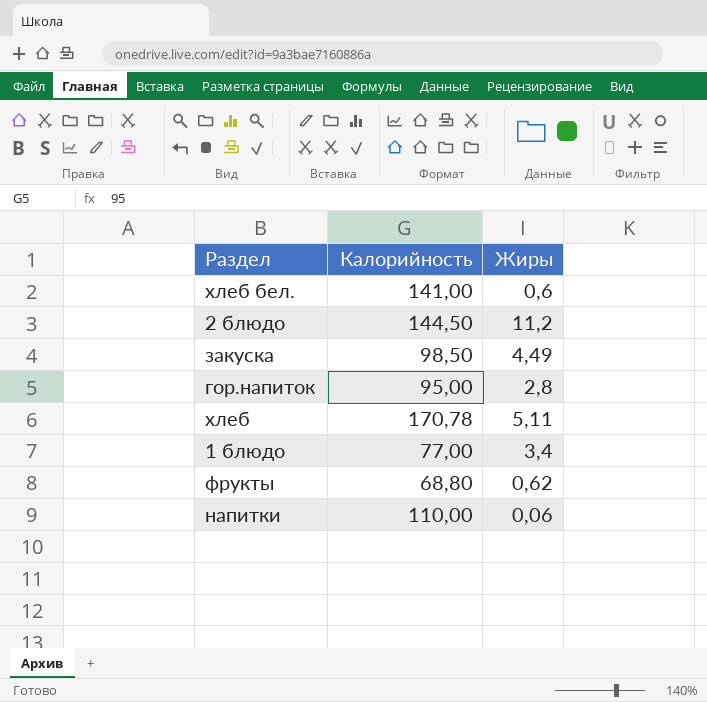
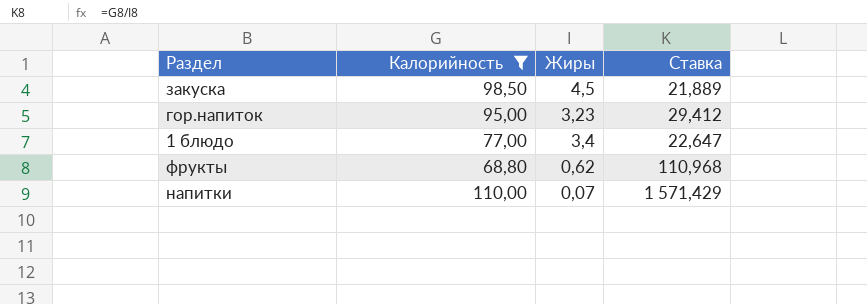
filter: none -> Калорийность <= 110,00
column Ставка | formula: none -> [Калорийность] / [Жиры]
закуска | Жиры: 4,49 -> 4,5
гор.напиток | Жиры: 2,8 -> 3,23
напитки | Жиры: 0,06 -> 0,07

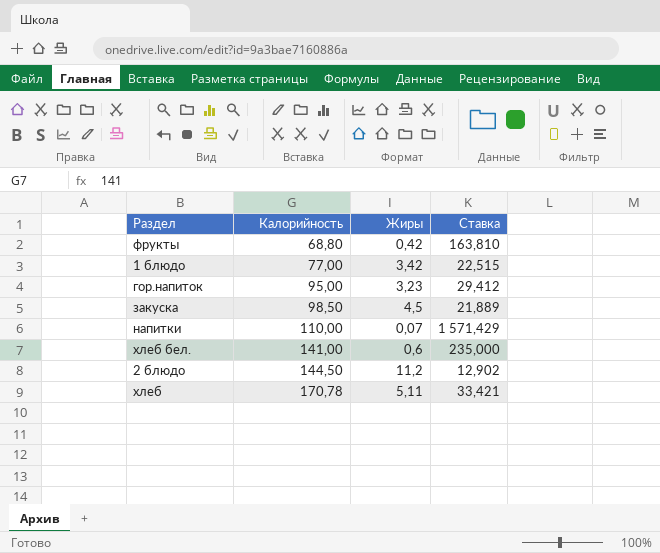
filter: Калорийность <= 110,00 -> none
row order: none -> Калорийность ascending
фрукты | Жиры: 0,62 -> 0,42
фрукты | Ставка: 110,968 -> 163,810
1 блюдо | Жиры: 3,4 -> 3,42
1 блюдо | Ставка: 22,647 -> 22,515

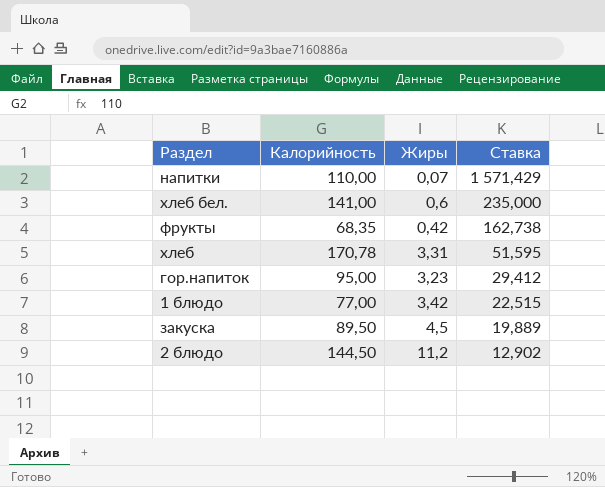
row order: Калорийность ascending -> Ставка descending
фрукты | Калорийность: 68,80 -> 68,35
фрукты | Ставка: 163,810 -> 162,738
хлеб | Жиры: 5,11 -> 3,31
хлеб | Ставка: 33,421 -> 51,595
закуска | Калорийность: 98,50 -> 89,50
закуска | Ставка: 21,889 -> 19,889

